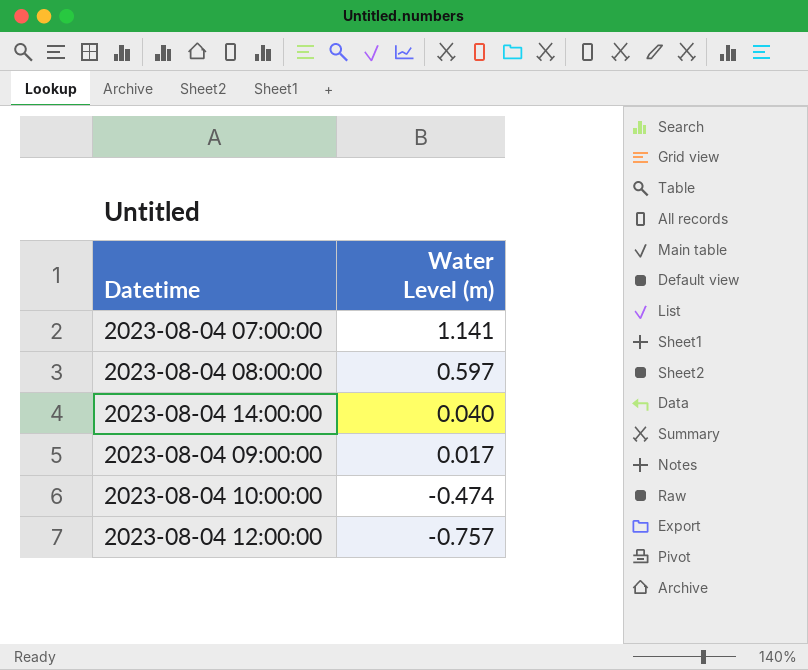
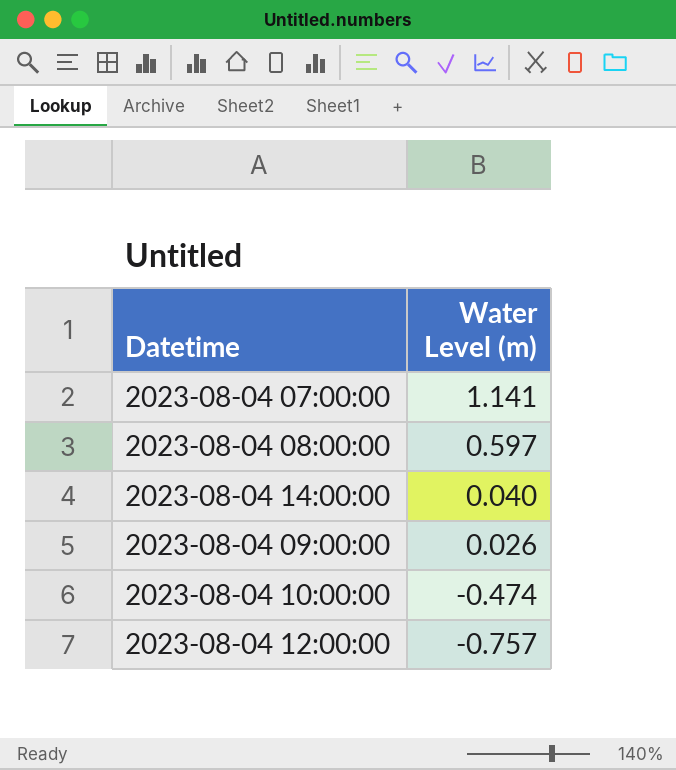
2023-08-04 09:00:00 | Water Level (m): 0.017 -> 0.026

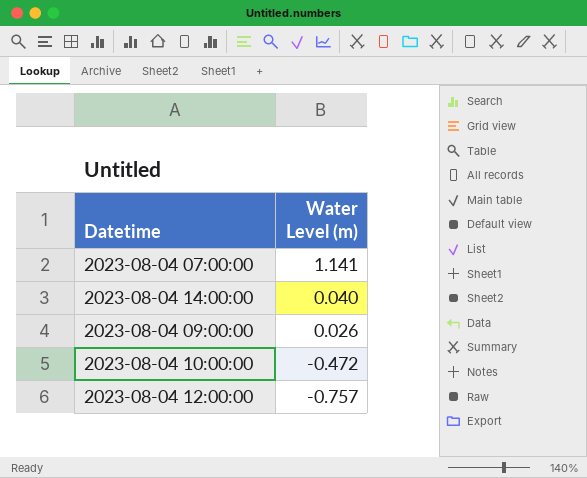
row 2023-08-04 08:00:00: 0.597 -> none
2023-08-04 10:00:00 | Water Level (m): -0.474 -> -0.472

